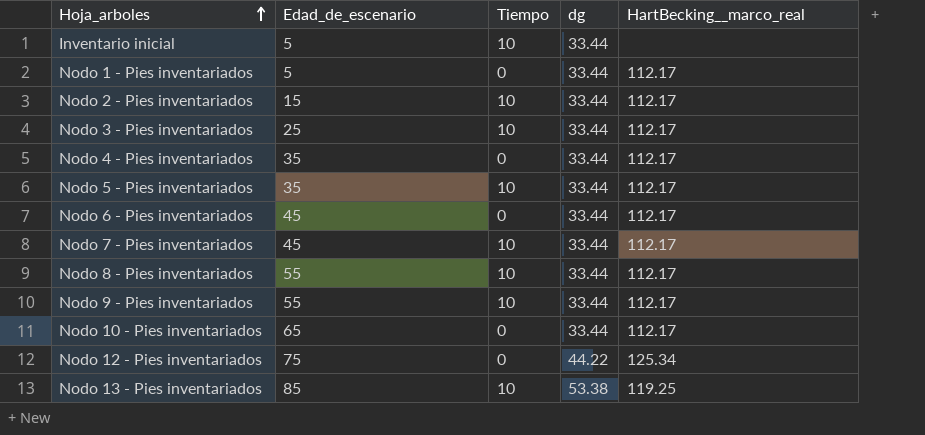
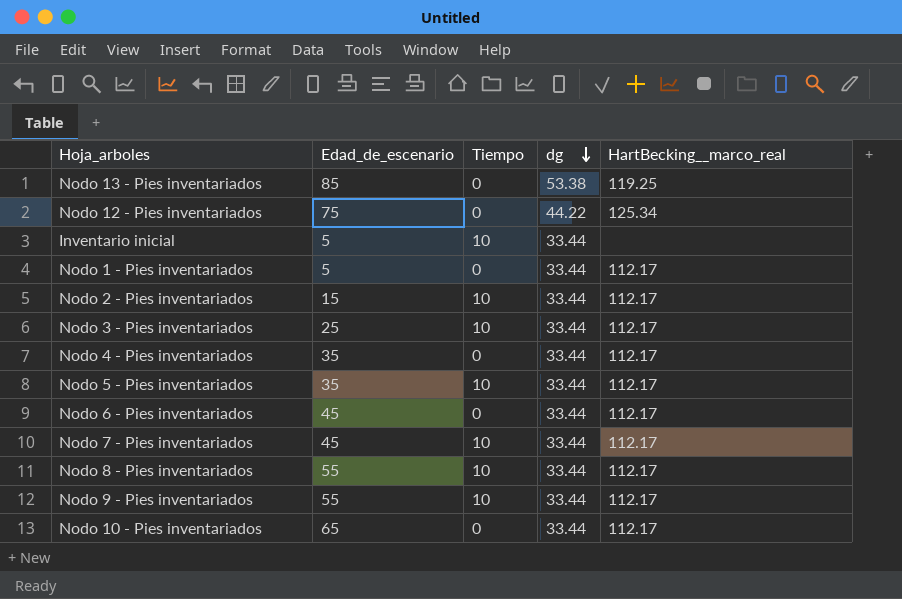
row order: Hoja_arboles ascending -> dg descending
Nodo 13 - Pies inventariados | Tiempo: 10 -> 0

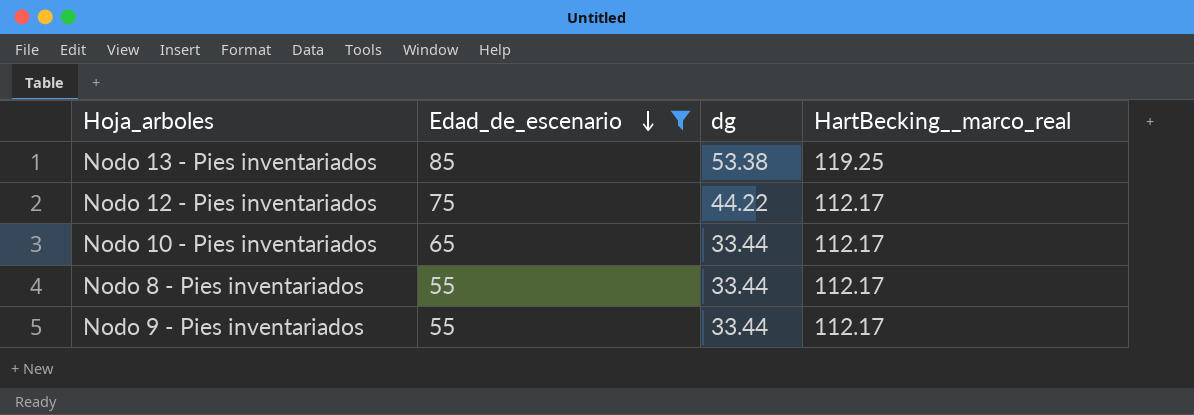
filter: none -> Edad_de_escenario >= 55
row order: dg descending -> Edad_de_escenario descending
column Tiempo | position: 3 -> none
Nodo 12 - Pies inventariados | HartBecking__marco_real: 125.34 -> 112.17

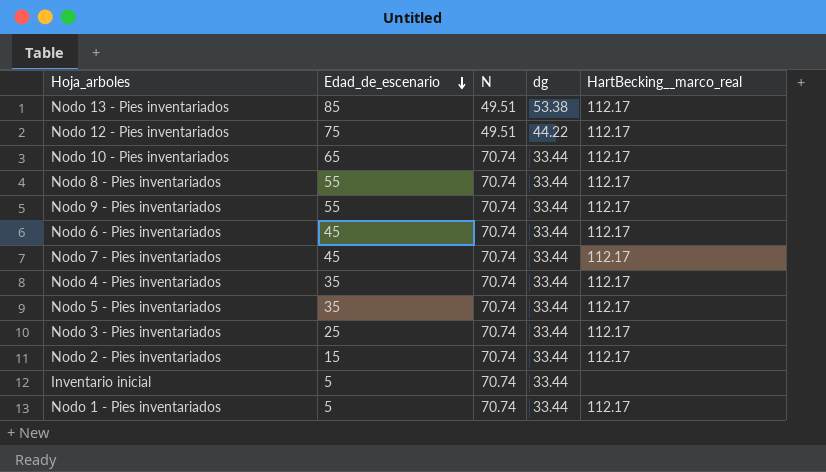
filter: Edad_de_escenario >= 55 -> none
column N | position: none -> 3
Nodo 13 - Pies inventariados | HartBecking__marco_real: 119.25 -> 112.17

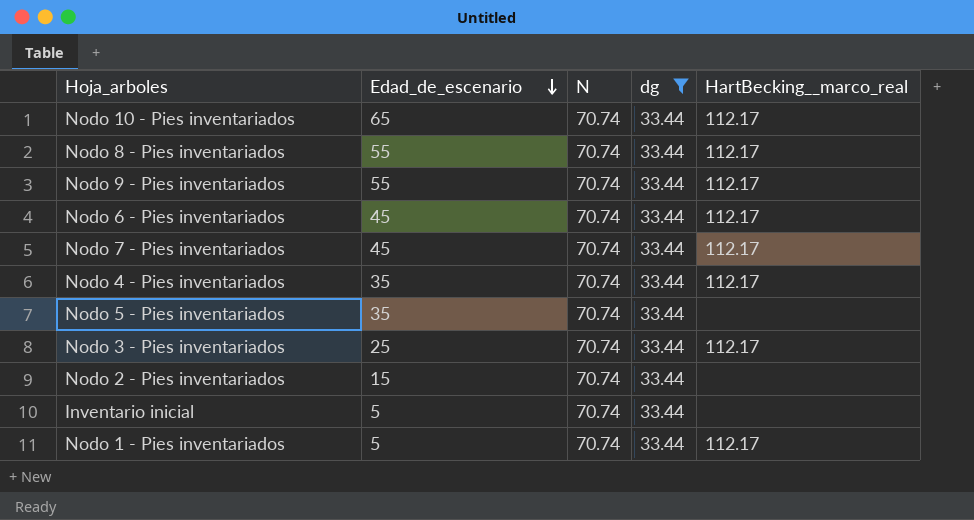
filter: none -> dg = 33.44
Nodo 5 - Pies inventariados | HartBecking__marco_real: 112.17 -> none
Nodo 2 - Pies inventariados | HartBecking__marco_real: 112.17 -> none

